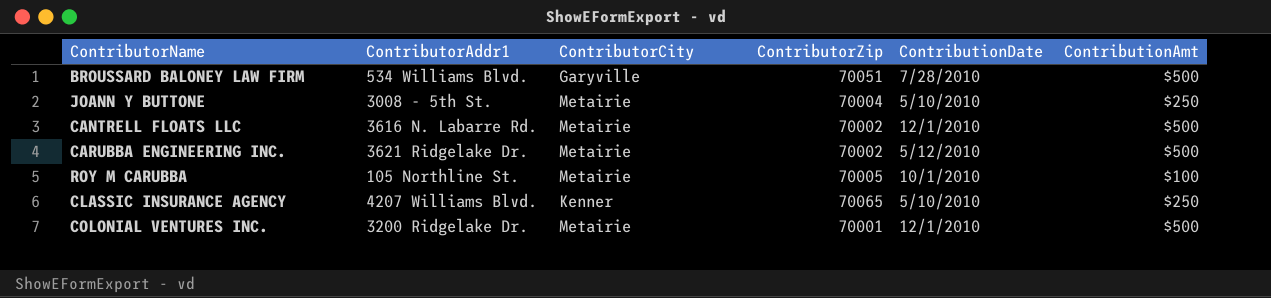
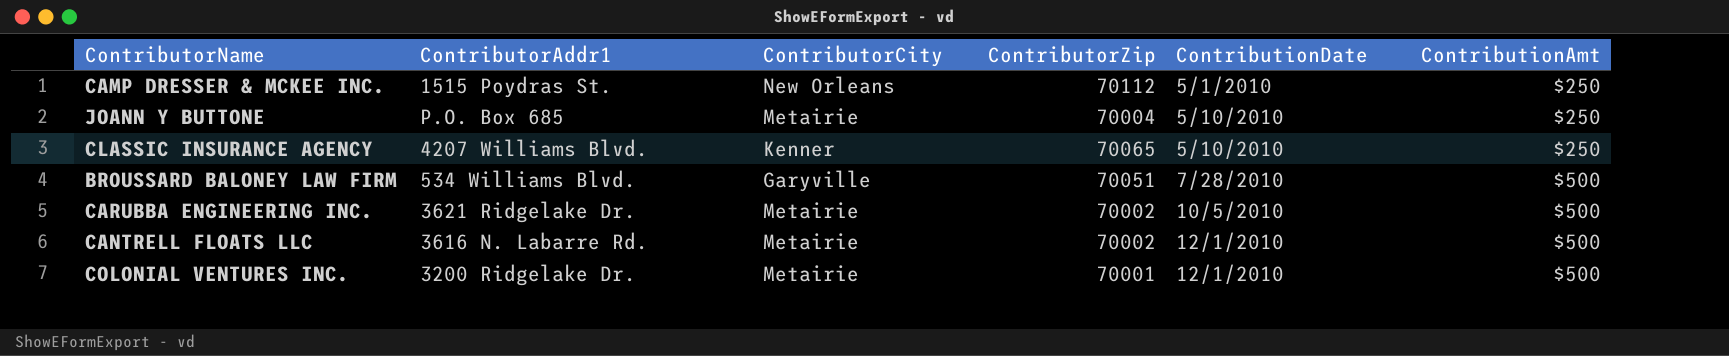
row order: none -> ContributionDate ascending
row ROY M CARUBBA: 105 Northline St. | Metairie | 70005 | 10/1/2010 | $100 -> none
row CAMP DRESSER & MCKEE INC.: none -> 1515 Poydras St. | New Orleans | 70112 | 5/1/2010 | $250
JOANN Y BUTTONE | ContributorAddr1: 3008 - 5th St. -> P.O. Box 685
CARUBBA ENGINEERING INC. | ContributionDate: 5/12/2010 -> 10/5/2010

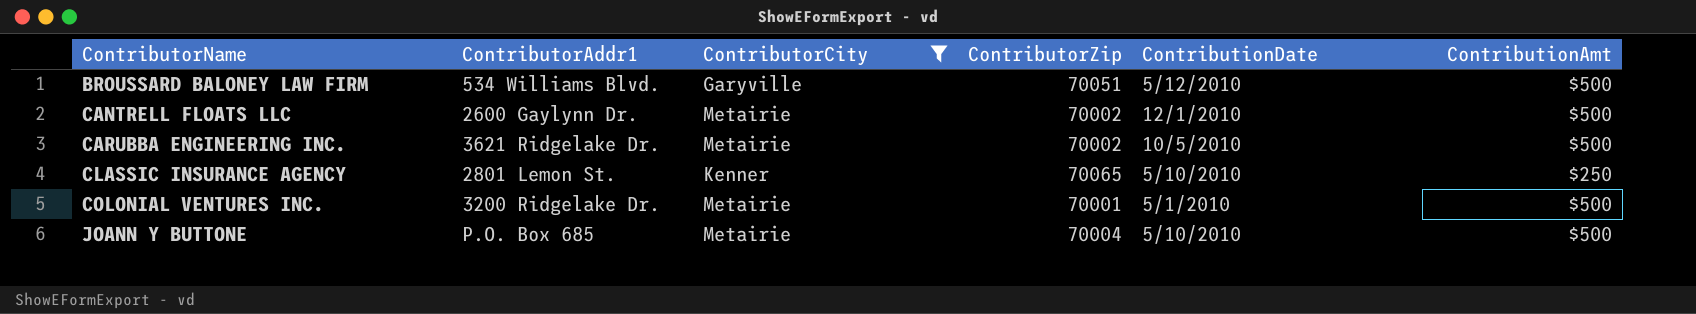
filter: none -> ContributorCity != New Orleans
row order: ContributionDate ascending -> ContributorName ascending
BROUSSARD BALONEY LAW FIRM | ContributionDate: 7/28/2010 -> 5/12/2010
CANTRELL FLOATS LLC | ContributorAddr1: 3616 N. Labarre Rd. -> 2600 Gaylynn Dr.
CLASSIC INSURANCE AGENCY | ContributorAddr1: 4207 Williams Blvd. -> 2801 Lemon St.
COLONIAL VENTURES INC. | ContributionDate: 12/1/2010 -> 5/1/2010
JOANN Y BUTTONE | ContributionAmt: $250 -> $500

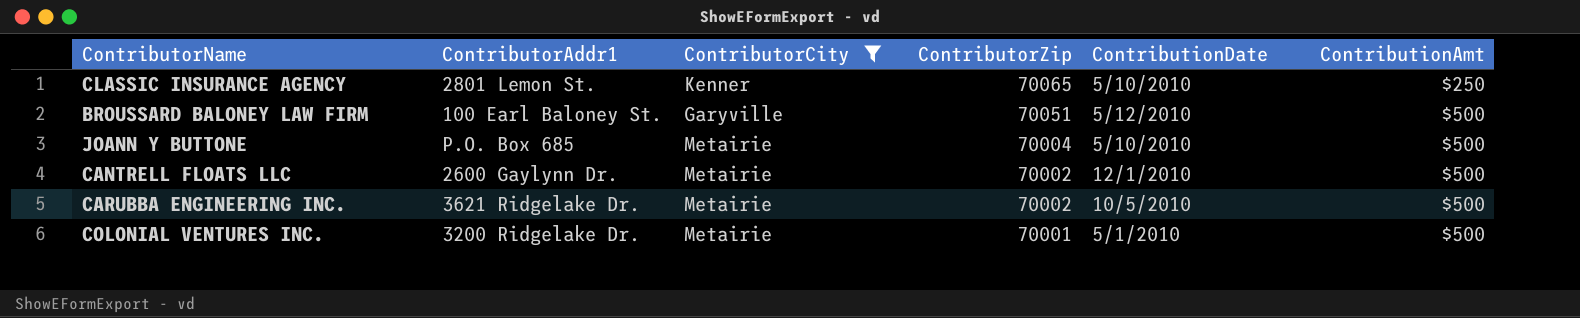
row order: ContributorName ascending -> ContributorZip descending
BROUSSARD BALONEY LAW FIRM | ContributorAddr1: 534 Williams Blvd. -> 100 Earl Baloney St.

